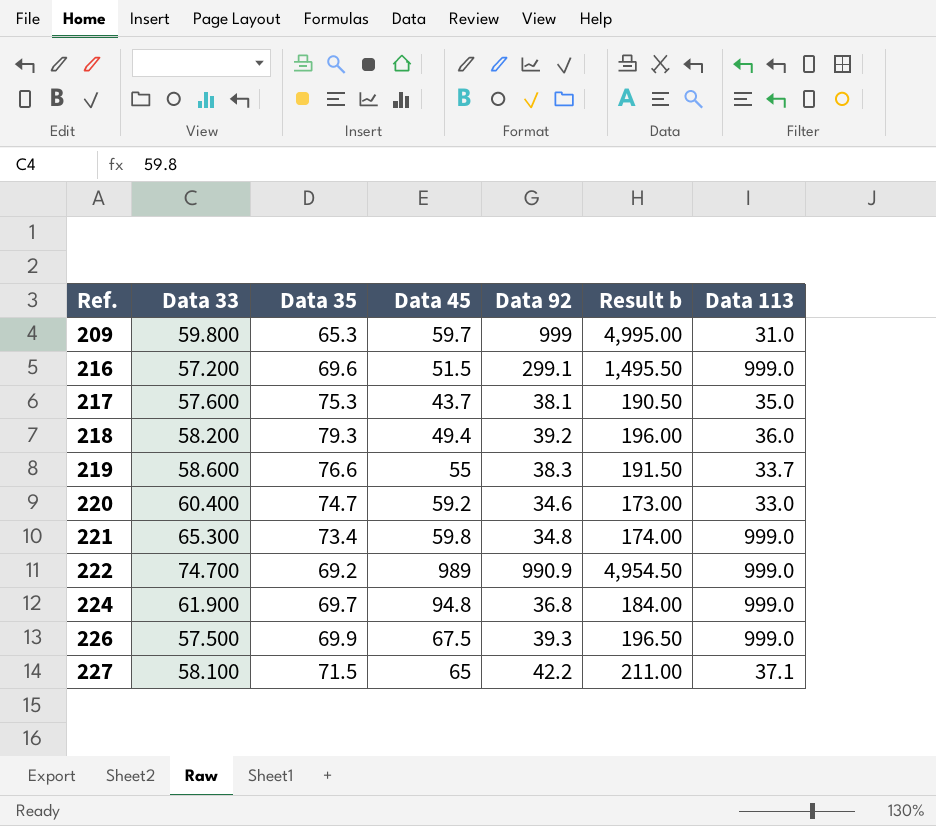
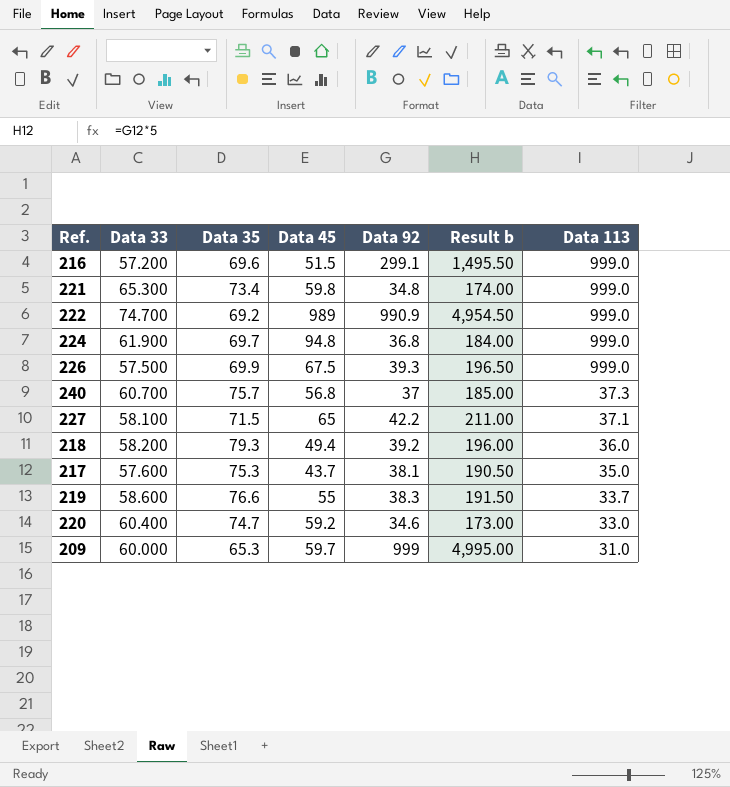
row order: Ref. ascending -> Data 113 descending
row 240: none -> 60.700 | 75.7 | 56.8 | 37 | 185.00 | 37.3
209 | Data 33: 59.800 -> 60.000

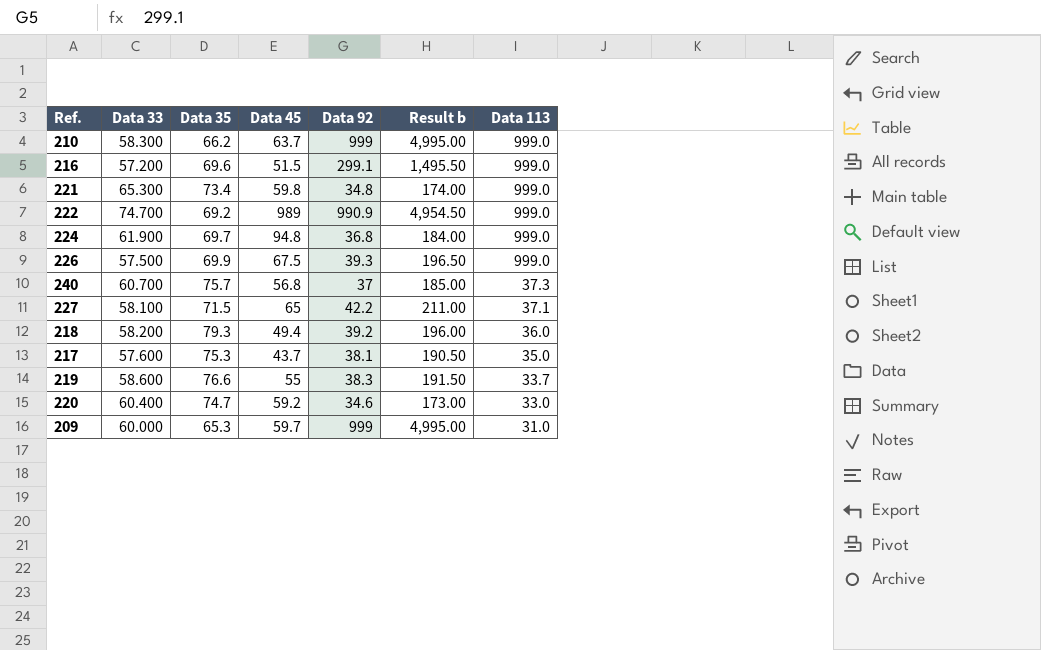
row 210: none -> 58.300 | 66.2 | 63.7 | 999 | 4,995.00 | 999.0

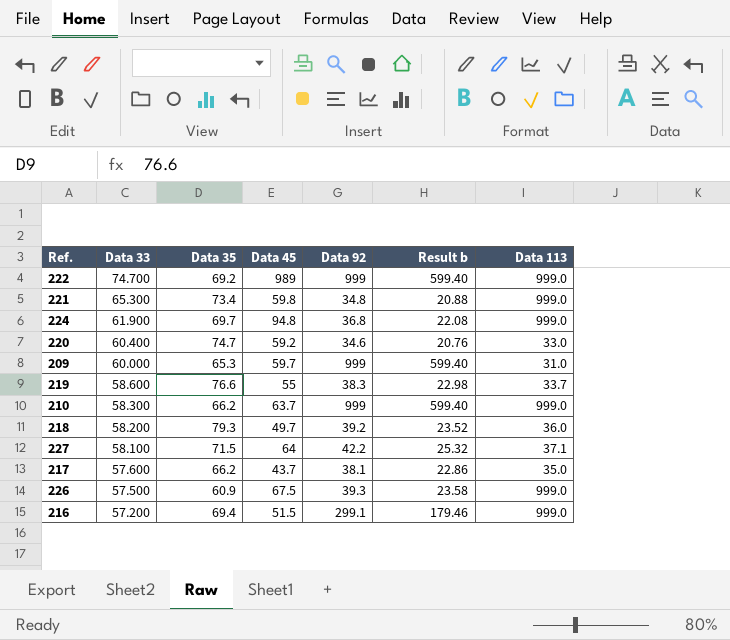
row order: Data 113 descending -> Data 33 descending
column Result b | formula: [Data 92] * 5 -> [Data 92] * 0.6
row 240: 60.700 | 75.7 | 56.8 | 37 | 185.00 | 37.3 -> none
222 | Data 92: 990.9 -> 999
218 | Data 45: 49.4 -> 49.7
227 | Data 45: 65 -> 64
217 | Data 35: 75.3 -> 66.2
226 | Data 35: 69.9 -> 60.9
216 | Data 35: 69.6 -> 69.4

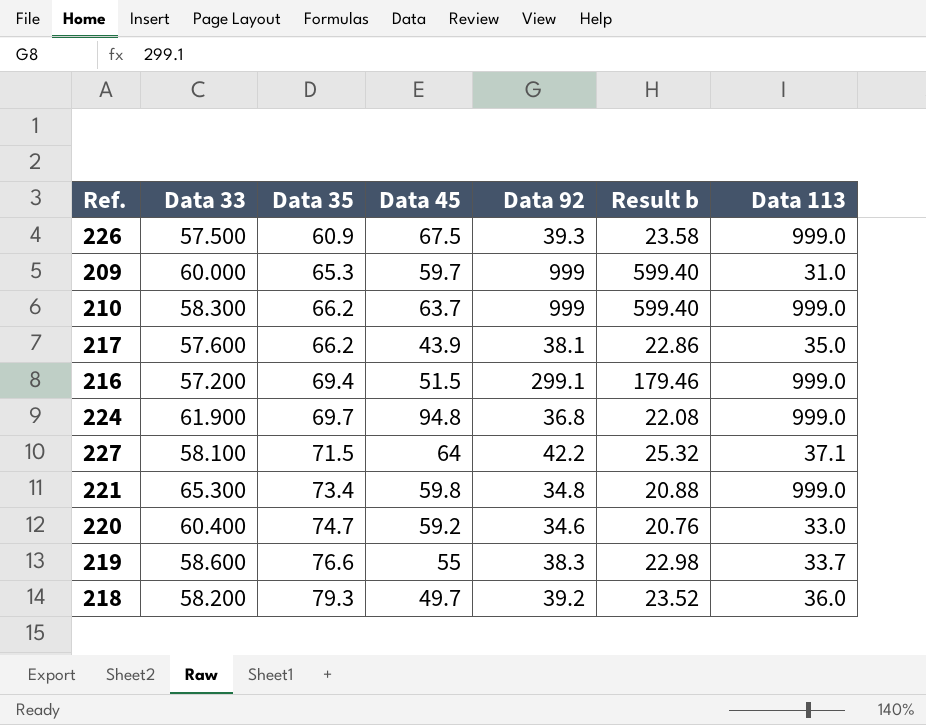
row order: Data 33 descending -> Data 35 ascending
row 222: 74.700 | 69.2 | 989 | 999 | 599.40 | 999.0 -> none
217 | Data 45: 43.7 -> 43.9

